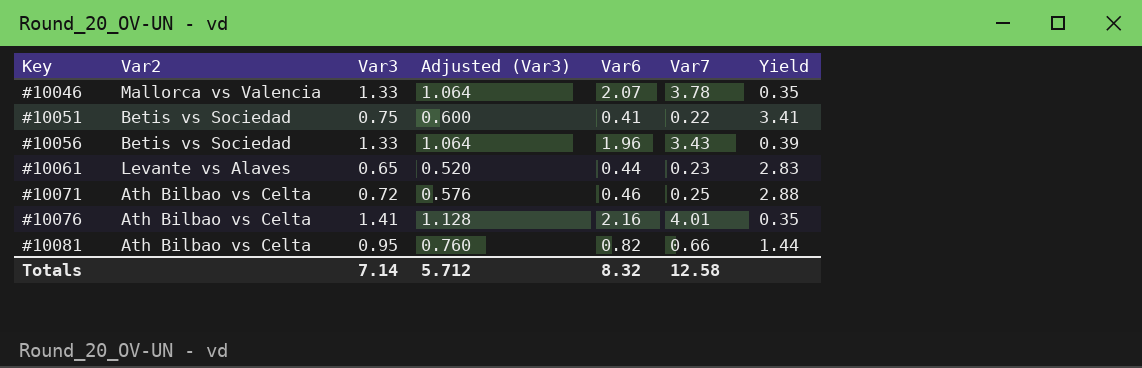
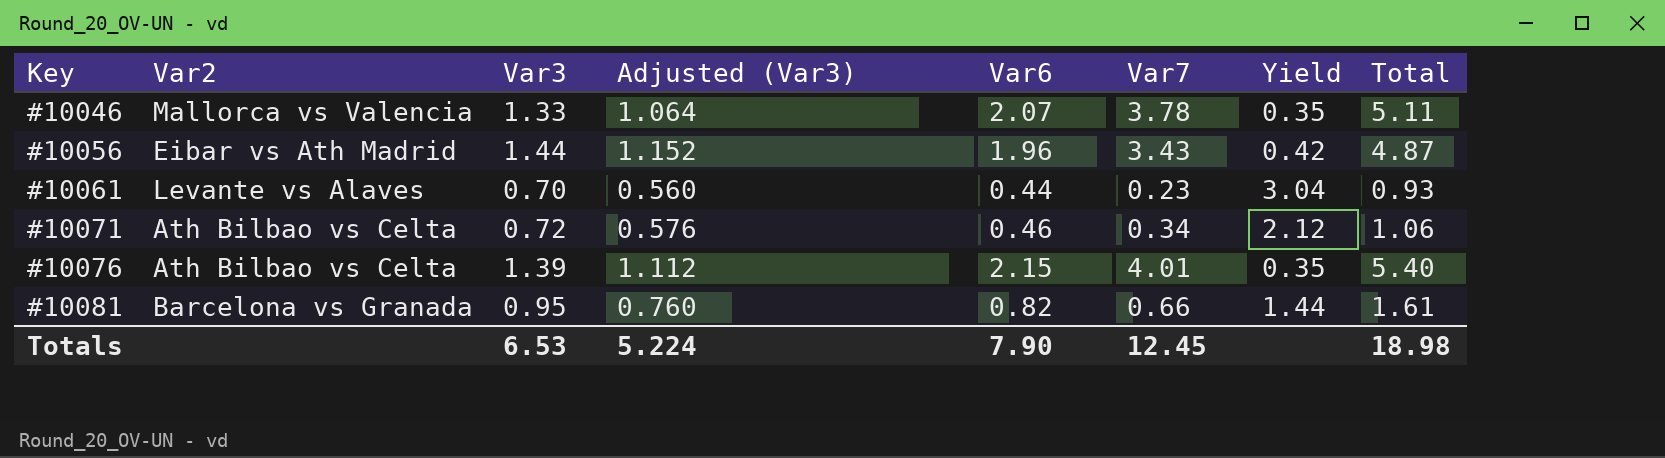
column Total | formula: none -> [Var3] + [Var7]
row #10051: Betis vs Sociedad | 0.75 | 0.600 | 0.41 | 0.22 | 3.41 -> none
#10056 | Var2: Betis vs Sociedad -> Eibar vs Ath Madrid
#10056 | Var3: 1.33 -> 1.44
#10056 | Adjusted (Var3): 1.064 -> 1.152
#10056 | Yield: 0.39 -> 0.42
#10061 | Var3: 0.65 -> 0.70
#10061 | Adjusted (Var3): 0.520 -> 0.560
#10061 | Yield: 2.83 -> 3.04
#10071 | Var7: 0.25 -> 0.34
#10071 | Yield: 2.88 -> 2.12
#10076 | Var3: 1.41 -> 1.39
#10076 | Adjusted (Var3): 1.128 -> 1.112
#10076 | Var6: 2.16 -> 2.15
#10081 | Var2: Ath Bilbao vs Celta -> Barcelona vs Granada
Totals | Var3: 7.14 -> 6.53
Totals | Adjusted (Var3): 5.712 -> 5.224
Totals | Var6: 8.32 -> 7.90
Totals | Var7: 12.58 -> 12.45

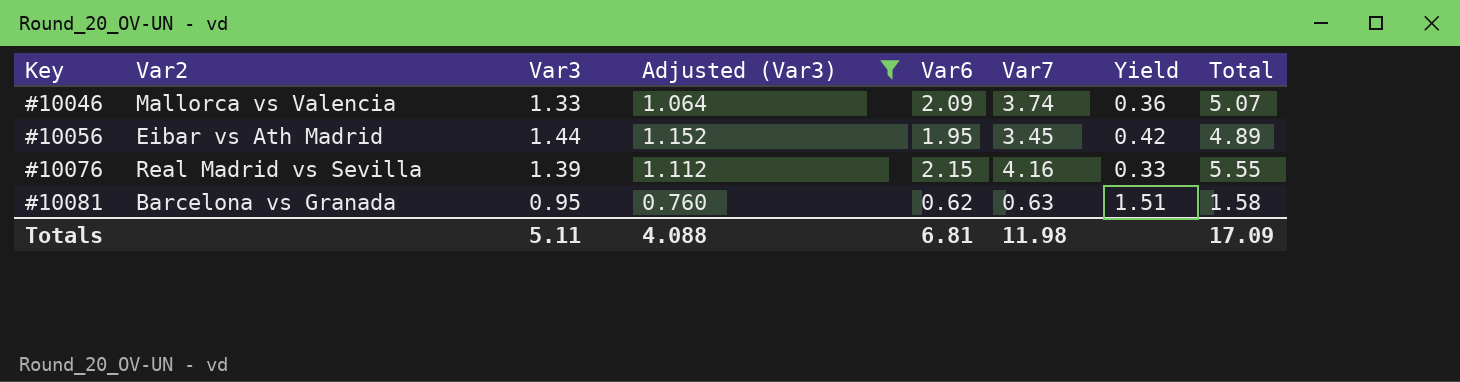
filter: none -> Adjusted (Var3) >= 0.760
#10046 | Var6: 2.07 -> 2.09
#10046 | Var7: 3.78 -> 3.74
#10046 | Yield: 0.35 -> 0.36
#10046 | Total: 5.11 -> 5.07
#10056 | Var6: 1.96 -> 1.95
#10056 | Var7: 3.43 -> 3.45
#10056 | Total: 4.87 -> 4.89
#10076 | Var2: Ath Bilbao vs Celta -> Real Madrid vs Sevilla
#10076 | Var7: 4.01 -> 4.16
#10076 | Yield: 0.35 -> 0.33
#10076 | Total: 5.40 -> 5.55
#10081 | Var6: 0.82 -> 0.62
#10081 | Var7: 0.66 -> 0.63
#10081 | Yield: 1.44 -> 1.51
#10081 | Total: 1.61 -> 1.58
Totals | Var3: 6.53 -> 5.11
Totals | Adjusted (Var3): 5.224 -> 4.088
Totals | Var6: 7.90 -> 6.81
Totals | Var7: 12.45 -> 11.98
Totals | Total: 18.98 -> 17.09

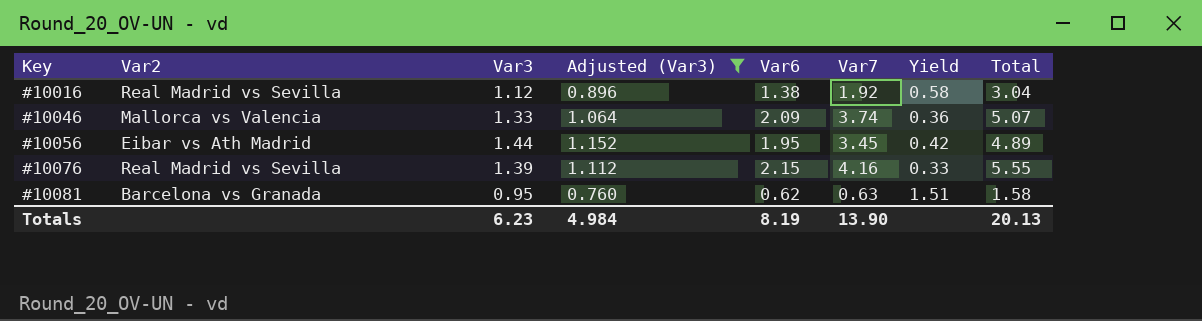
row #10016: none -> Real Madrid vs Sevilla | 1.12 | 0.896 | 1.38 | 1.92 | 0.58 | 3.04
Totals | Var3: 5.11 -> 6.23
Totals | Adjusted (Var3): 4.088 -> 4.984
Totals | Var6: 6.81 -> 8.19
Totals | Var7: 11.98 -> 13.90
Totals | Total: 17.09 -> 20.13

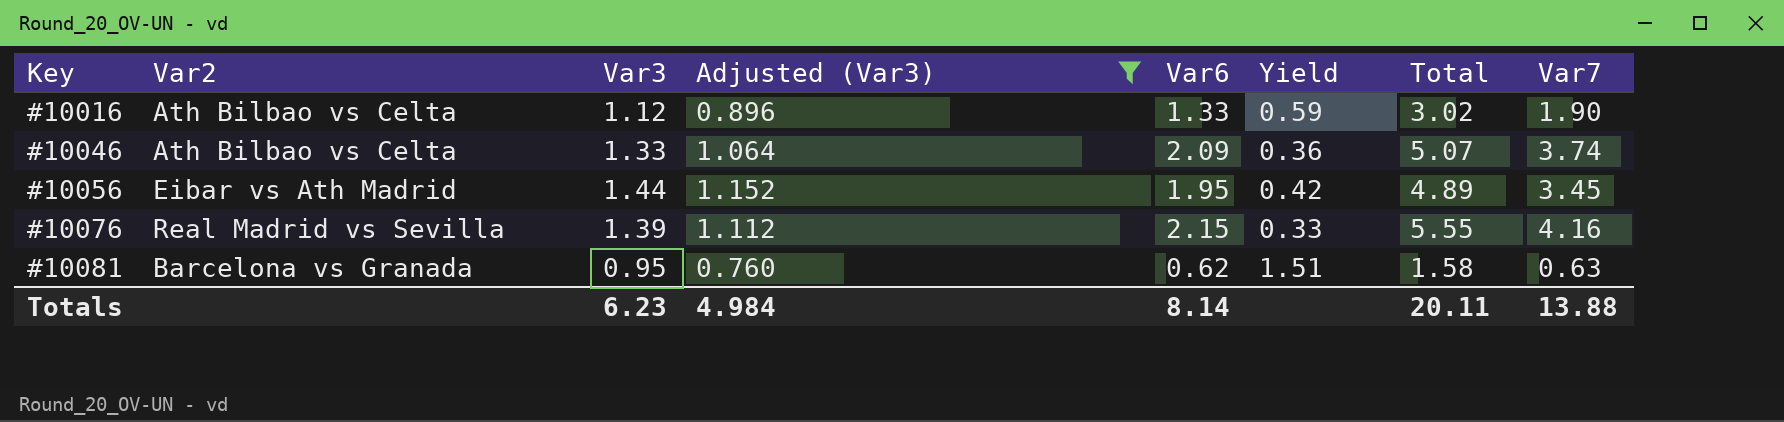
column Var7 | position: 6 -> 8
#10016 | Var2: Real Madrid vs Sevilla -> Ath Bilbao vs Celta
#10016 | Var6: 1.38 -> 1.33
#10016 | Yield: 0.58 -> 0.59
#10016 | Total: 3.04 -> 3.02
#10016 | Var7: 1.92 -> 1.90
#10046 | Var2: Mallorca vs Valencia -> Ath Bilbao vs Celta
Totals | Var6: 8.19 -> 8.14
Totals | Total: 20.13 -> 20.11
Totals | Var7: 13.90 -> 13.88

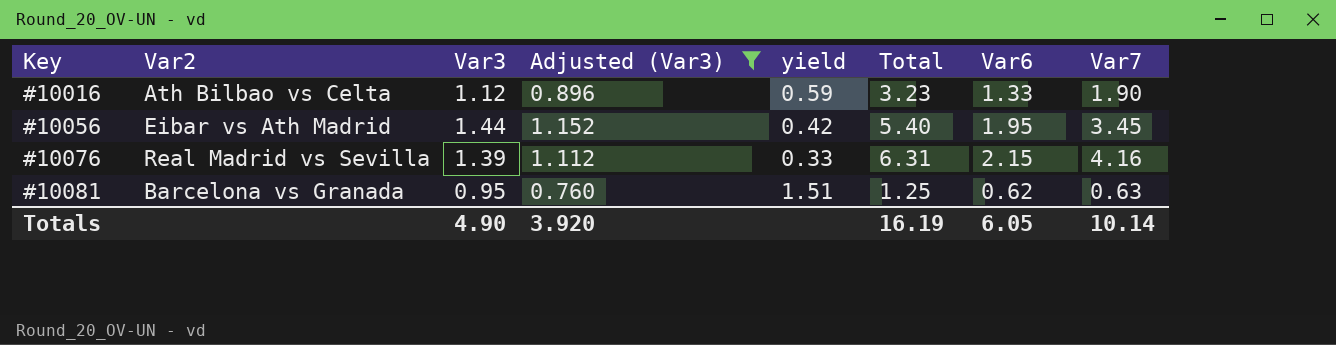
column name: Yield -> yield
column Total | formula: [Var3] + [Var7] -> [Var6] + [Var7]
column Var6 | position: 5 -> 7
row #10046: Ath Bilbao vs Celta | 1.33 | 1.064 | 2.09 | 0.36 | 5.07 | 3.74 -> none
Totals | Var3: 6.23 -> 4.90
Totals | Adjusted (Var3): 4.984 -> 3.920
Totals | Total: 20.11 -> 16.19
Totals | Var6: 8.14 -> 6.05
Totals | Var7: 13.88 -> 10.14

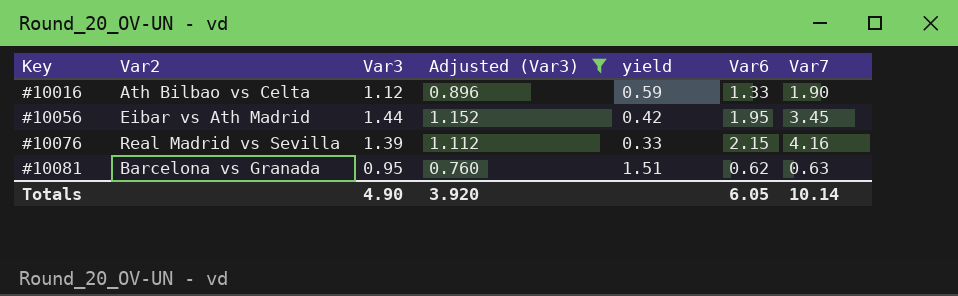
column Total | formula: [Var6] + [Var7] -> none

